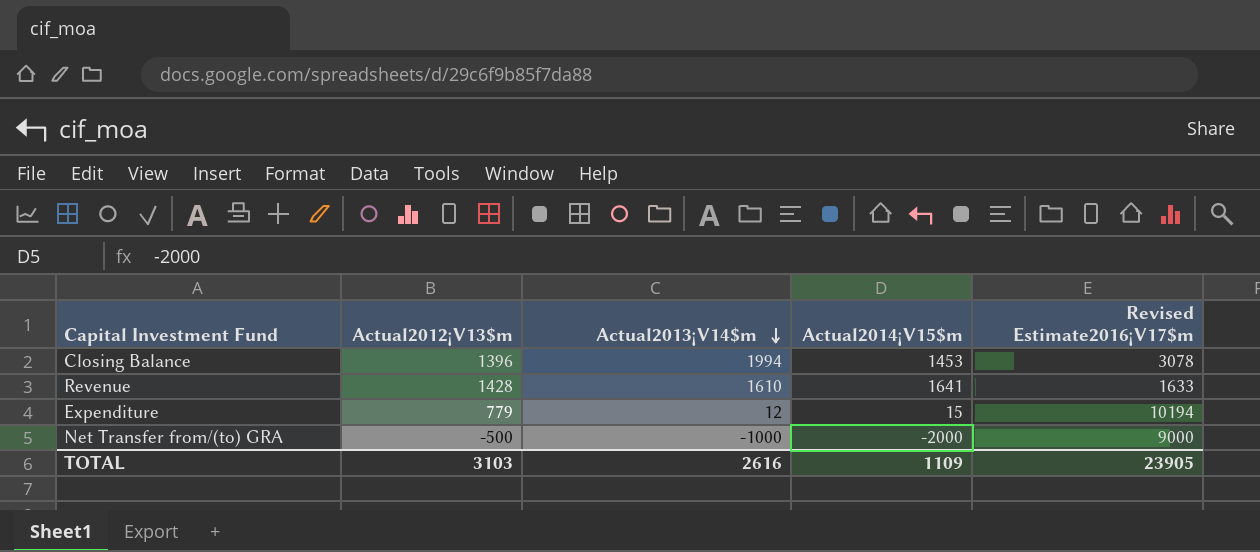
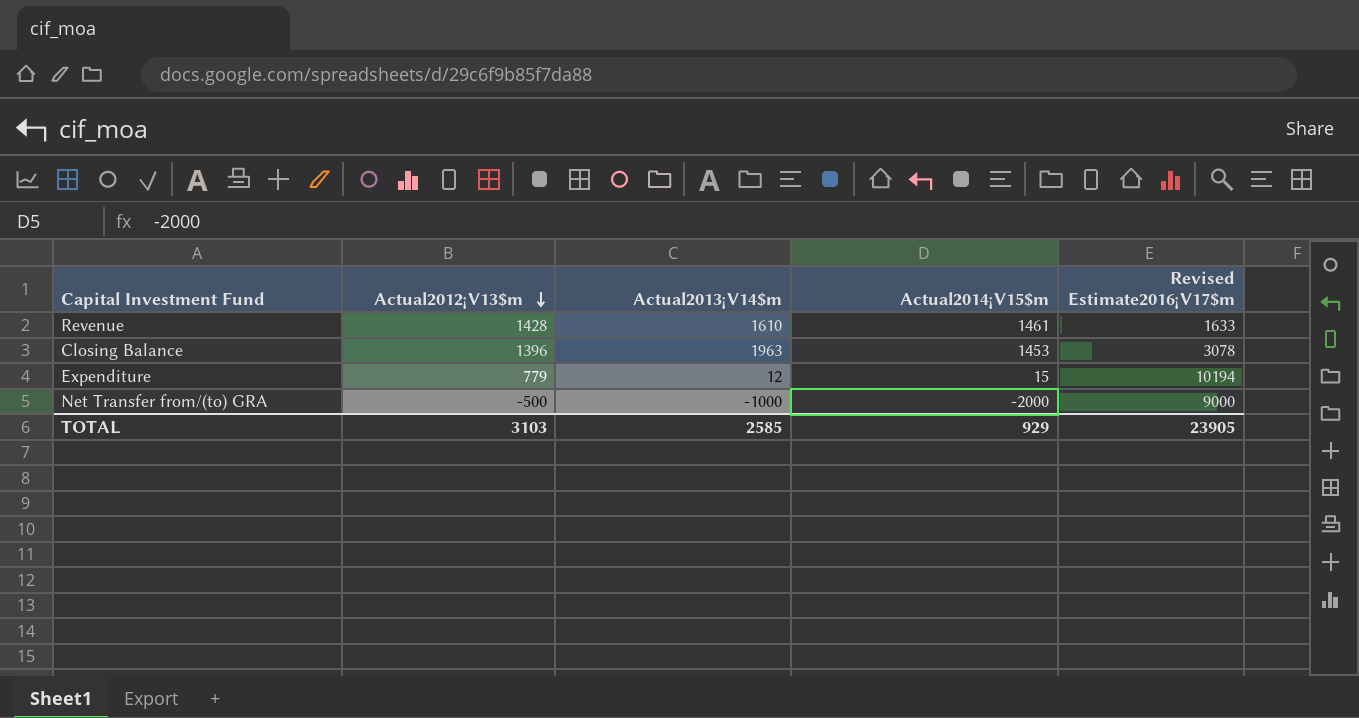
row order: Actual2013¡V14$m descending -> Actual2012¡V13$m descending
Revenue | Actual2014¡V15$m: 1641 -> 1461
Closing Balance | Actual2013¡V14$m: 1994 -> 1963
TOTAL | Actual2013¡V14$m: 2616 -> 2585
TOTAL | Actual2014¡V15$m: 1109 -> 929

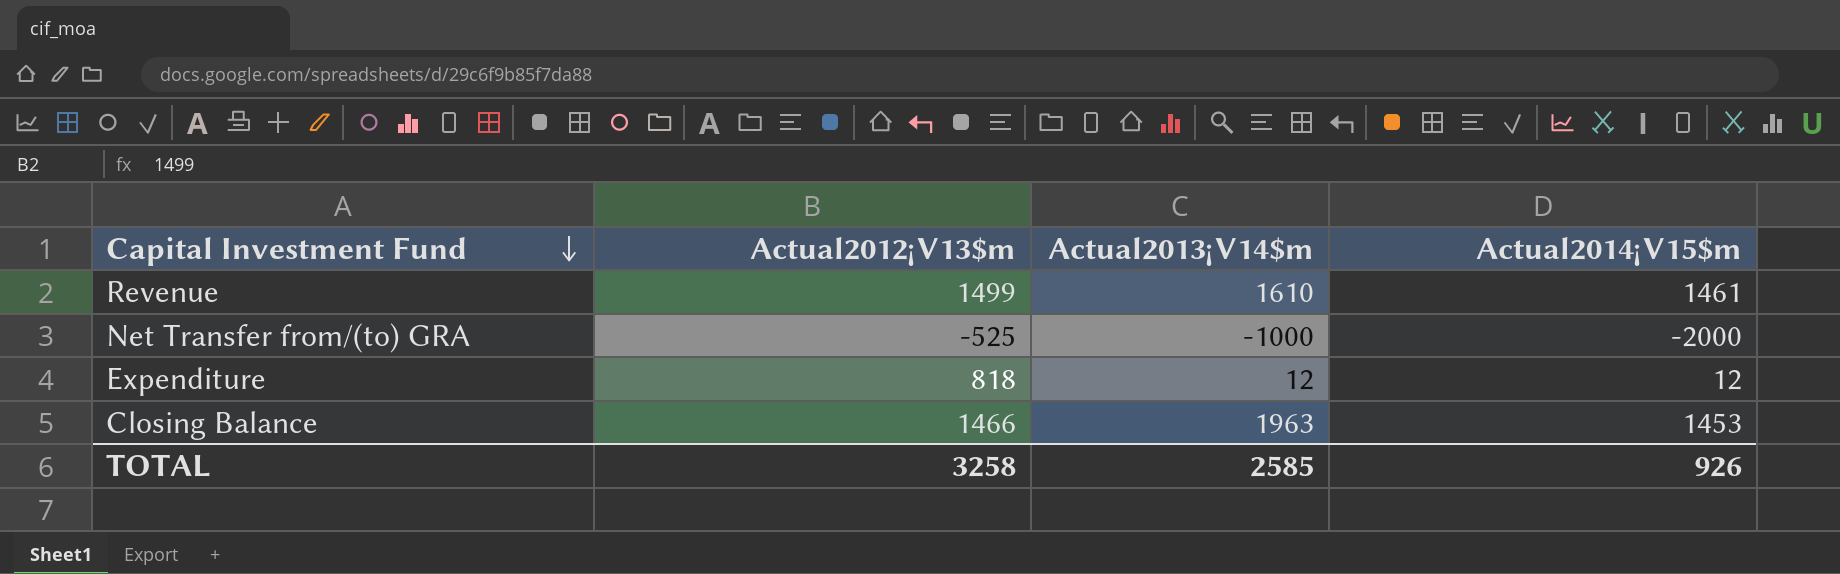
row order: Actual2012¡V13$m descending -> Capital Investment Fund descending
column Revised Estimate2016¡V17$m | position: 5 -> none
Revenue | Actual2012¡V13$m: 1428 -> 1499
Net Transfer from/(to) GRA | Actual2012¡V13$m: -500 -> -525
Expenditure | Actual2012¡V13$m: 779 -> 818
Expenditure | Actual2014¡V15$m: 15 -> 12
Closing Balance | Actual2012¡V13$m: 1396 -> 1466
TOTAL | Actual2012¡V13$m: 3103 -> 3258
TOTAL | Actual2014¡V15$m: 929 -> 926

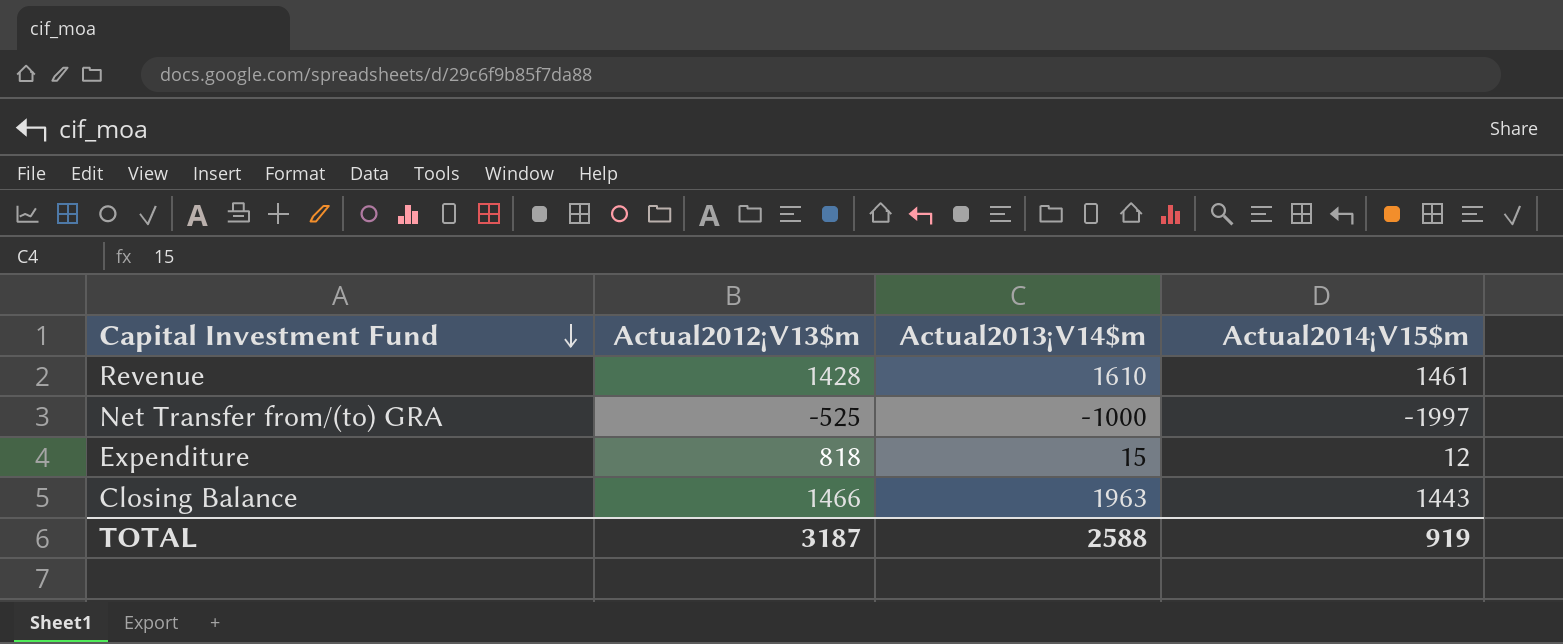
Revenue | Actual2012¡V13$m: 1499 -> 1428
Net Transfer from/(to) GRA | Actual2014¡V15$m: -2000 -> -1997
Expenditure | Actual2013¡V14$m: 12 -> 15
Closing Balance | Actual2014¡V15$m: 1453 -> 1443
TOTAL | Actual2012¡V13$m: 3258 -> 3187
TOTAL | Actual2013¡V14$m: 2585 -> 2588
TOTAL | Actual2014¡V15$m: 926 -> 919

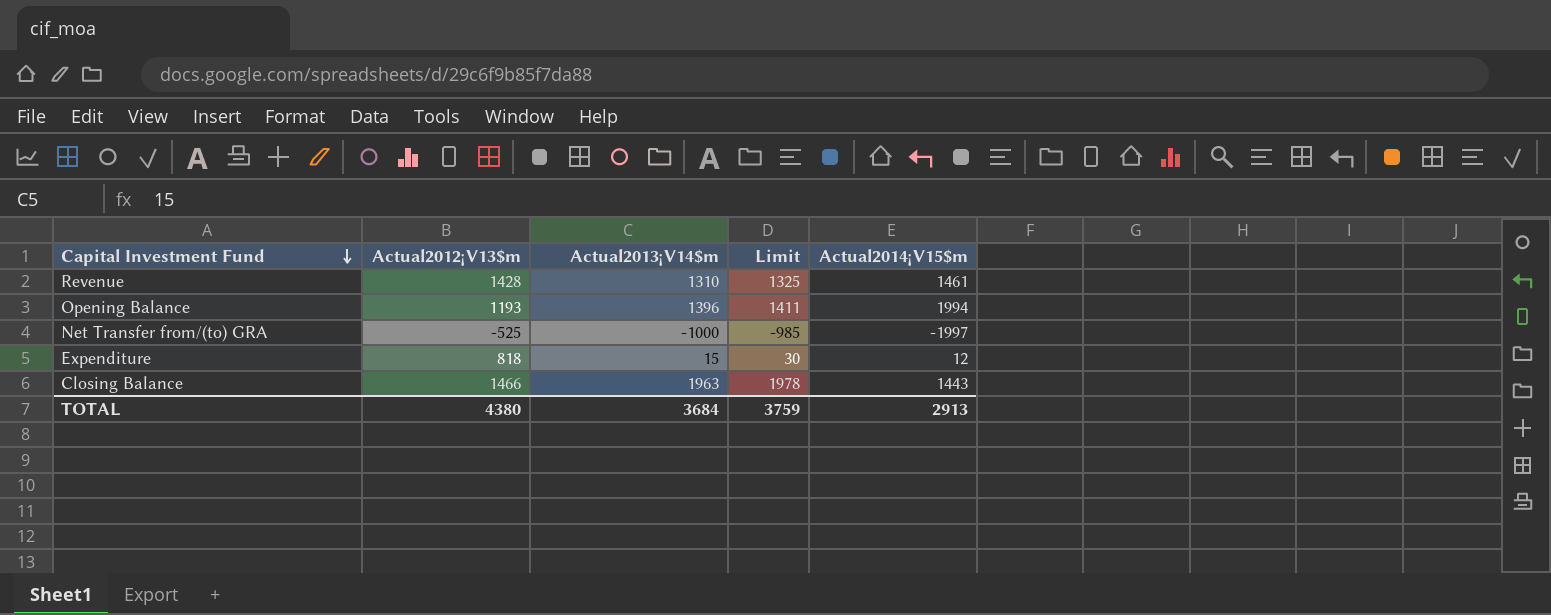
column Limit | formula: none -> [Actual2013¡V14$m] + 15
Revenue | Actual2013¡V14$m: 1610 -> 1310
row Opening Balance: none -> 1193 | 1396 | 1411 | 1994
TOTAL | Actual2012¡V13$m: 3187 -> 4380
TOTAL | Actual2013¡V14$m: 2588 -> 3684
TOTAL | Actual2014¡V15$m: 919 -> 2913

